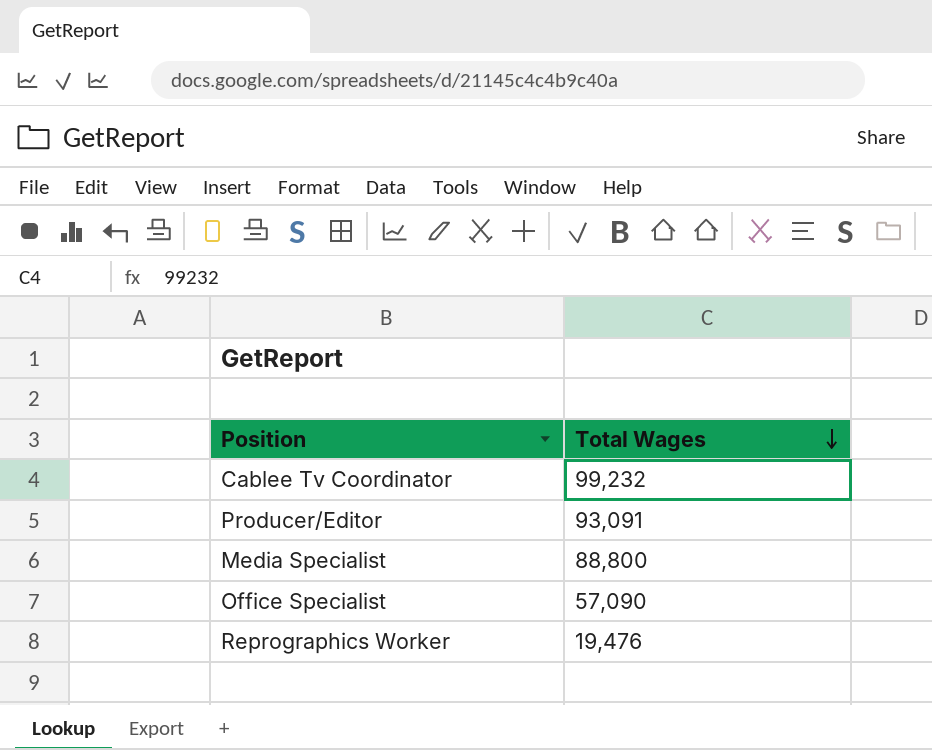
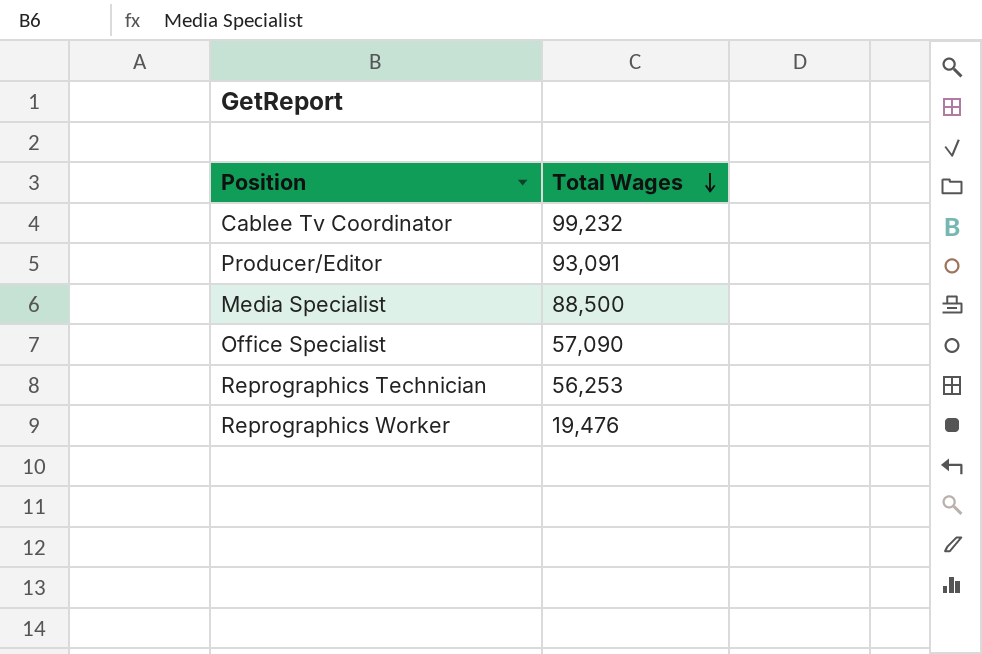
Media Specialist | Total Wages: 88,800 -> 88,500
row Reprographics Technician: none -> 56,253

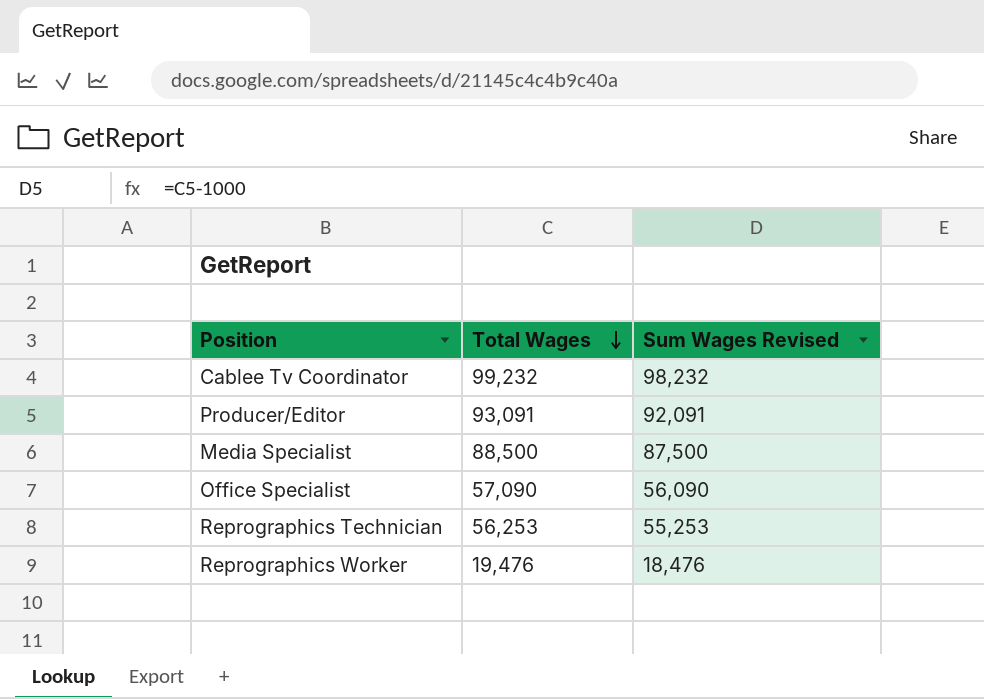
column Sum Wages Revised | formula: none -> [Total Wages] - 1000

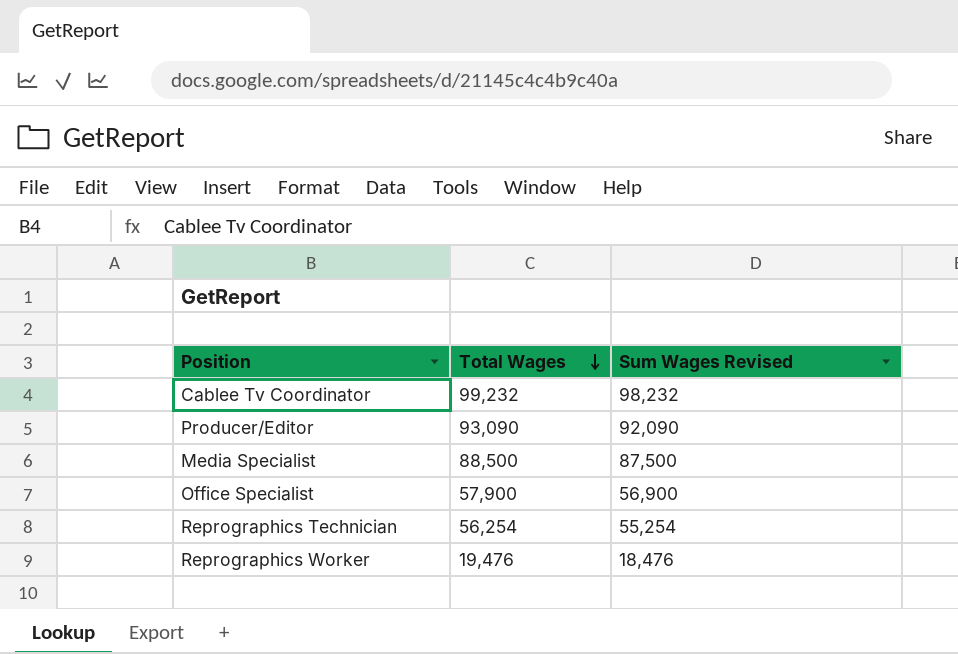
Producer/Editor | Total Wages: 93,091 -> 93,090
Producer/Editor | Sum Wages Revised: 92,091 -> 92,090
Office Specialist | Total Wages: 57,090 -> 57,900
Office Specialist | Sum Wages Revised: 56,090 -> 56,900
Reprographics Technician | Total Wages: 56,253 -> 56,254
Reprographics Technician | Sum Wages Revised: 55,253 -> 55,254

